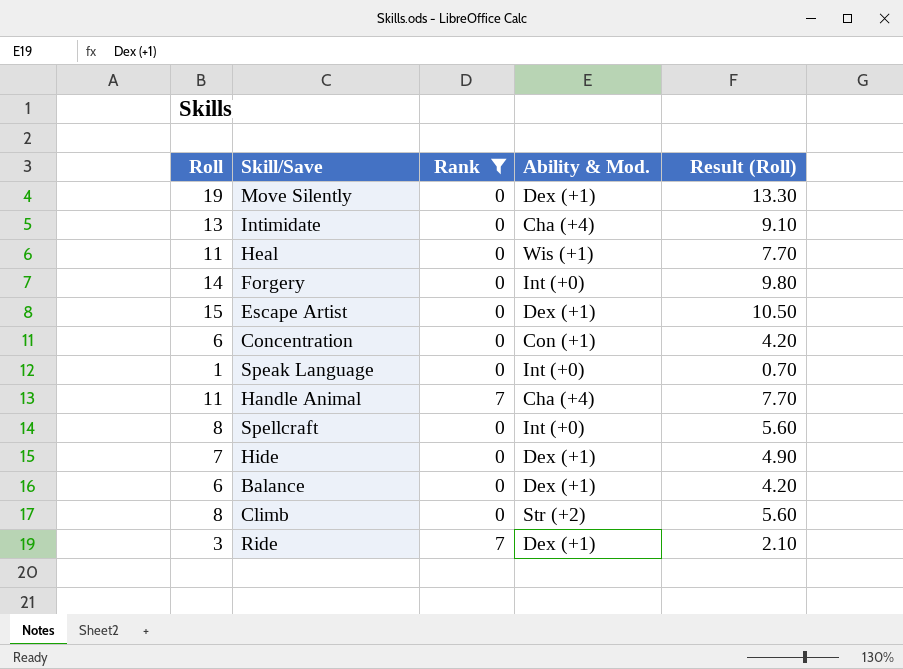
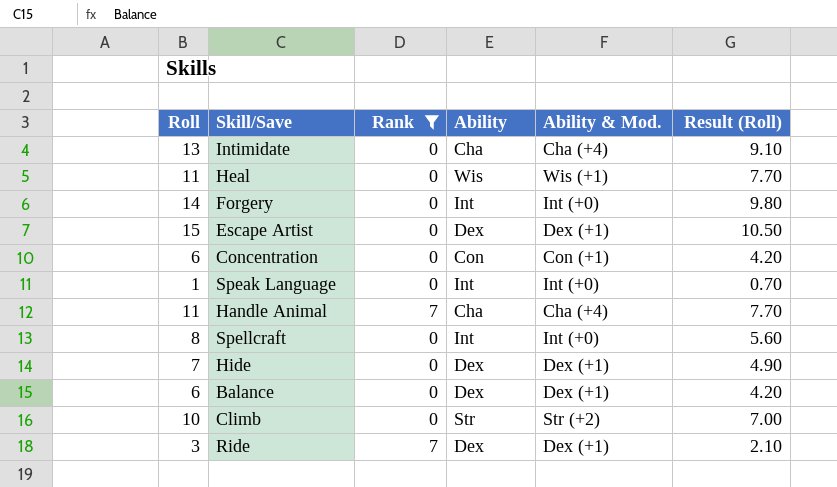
column Ability | position: none -> 4
row Move Silently: 19 | 0 | Dex (+1) | 13.30 -> none
Climb | Roll: 8 -> 10
Climb | Result (Roll): 5.60 -> 7.00

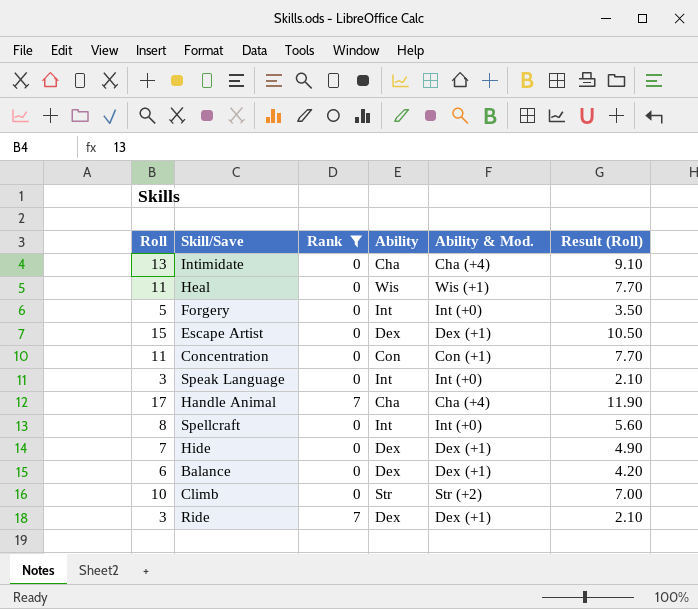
Forgery | Roll: 14 -> 5
Forgery | Result (Roll): 9.80 -> 3.50
Concentration | Roll: 6 -> 11
Concentration | Result (Roll): 4.20 -> 7.70
Speak Language | Roll: 1 -> 3
Speak Language | Result (Roll): 0.70 -> 2.10
Handle Animal | Roll: 11 -> 17
Handle Animal | Result (Roll): 7.70 -> 11.90

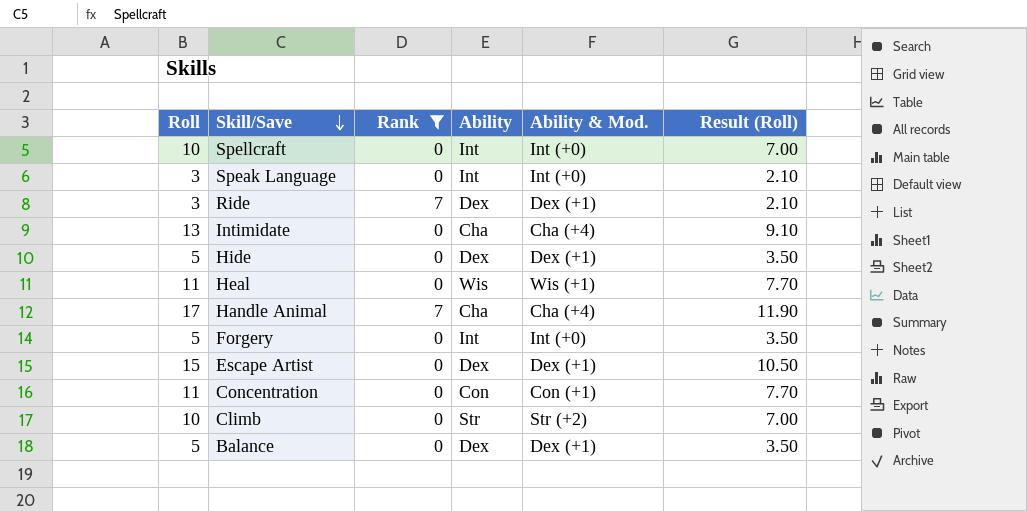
row order: none -> Skill/Save descending
Spellcraft | Roll: 8 -> 10
Spellcraft | Result (Roll): 5.60 -> 7.00
Hide | Roll: 7 -> 5
Hide | Result (Roll): 4.90 -> 3.50
Balance | Roll: 6 -> 5
Balance | Result (Roll): 4.20 -> 3.50

